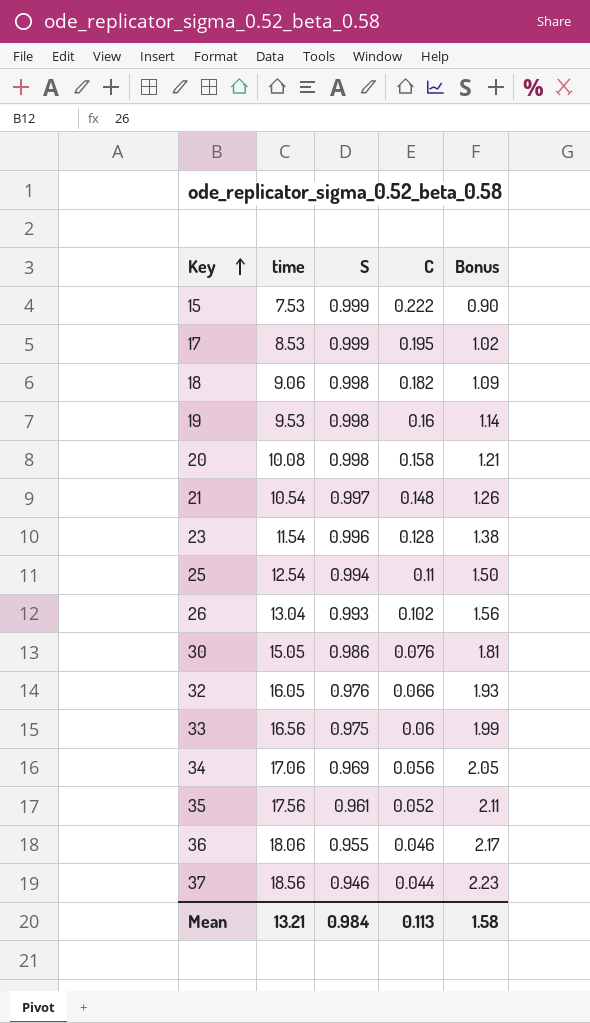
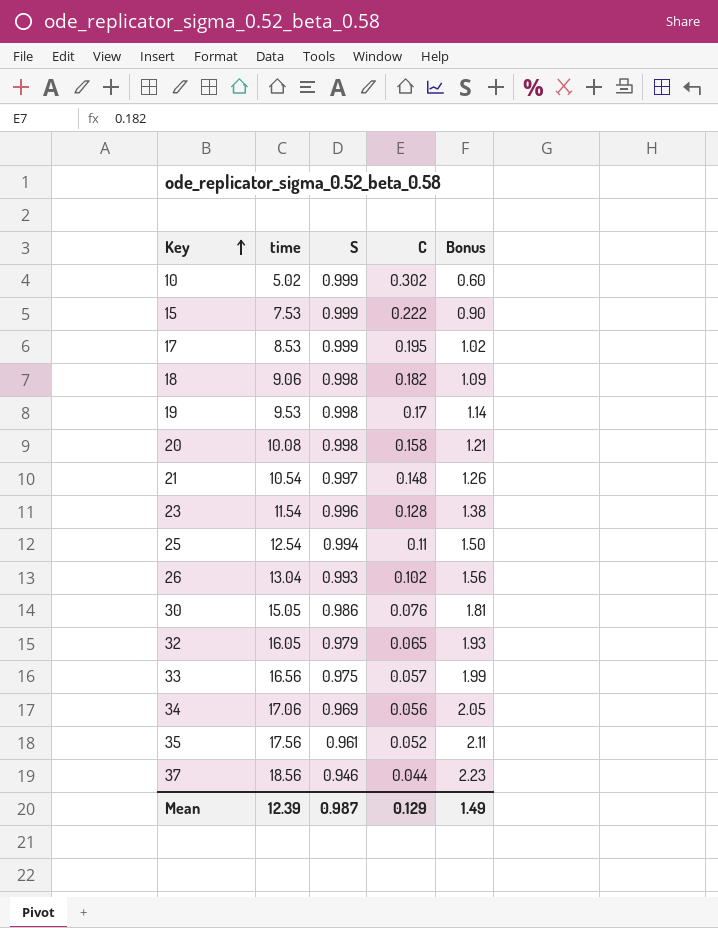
row 36: 18.06 | 0.955 | 0.046 | 2.17 -> none
row 10: none -> 5.02 | 0.999 | 0.302 | 0.60
19 | C: 0.16 -> 0.17
32 | S: 0.976 -> 0.979
32 | C: 0.066 -> 0.065
33 | C: 0.06 -> 0.057
Mean | time: 13.21 -> 12.39
Mean | S: 0.984 -> 0.987
Mean | C: 0.113 -> 0.129
Mean | Bonus: 1.58 -> 1.49

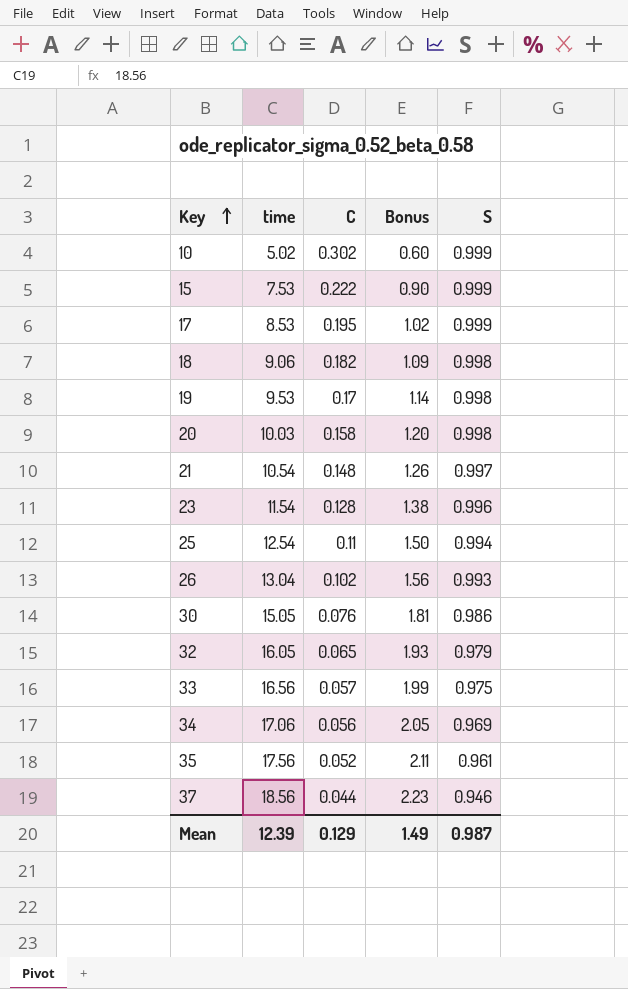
column S | position: 3 -> 5
20 | time: 10.08 -> 10.03
20 | Bonus: 1.21 -> 1.20

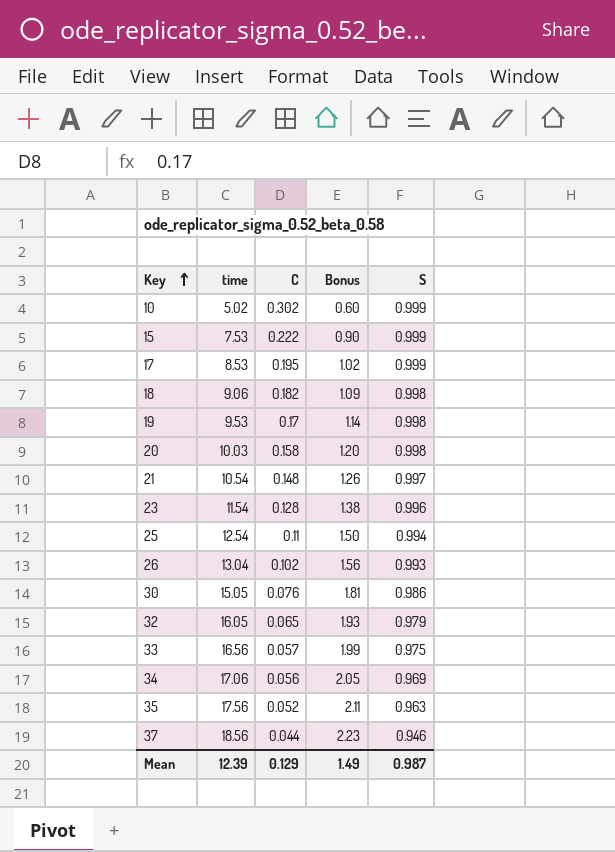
35 | S: 0.961 -> 0.963

